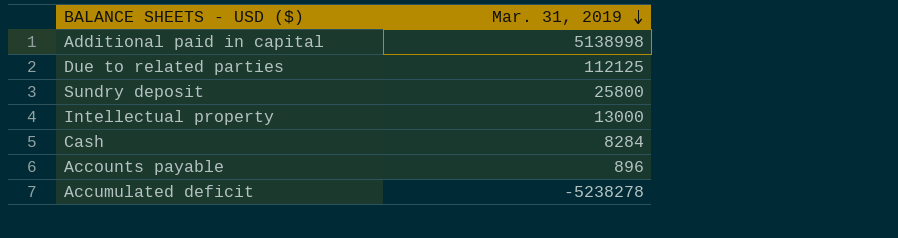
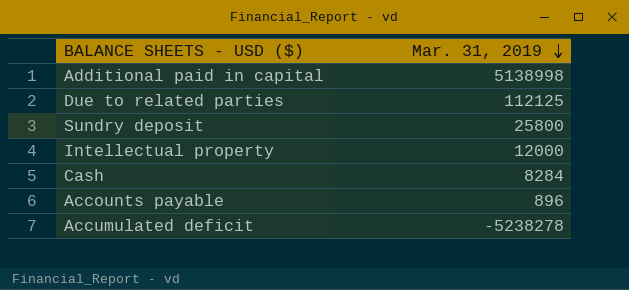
Intellectual property | Mar. 31, 2019: 13000 -> 12000

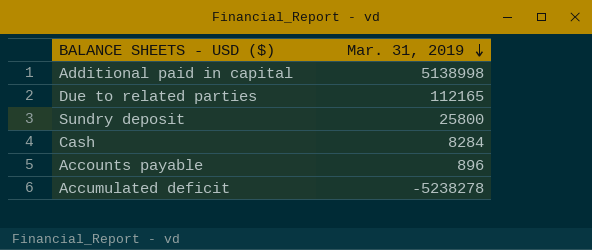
row Intellectual property: 12000 -> none
Due to related parties | Mar. 31, 2019: 112125 -> 112165

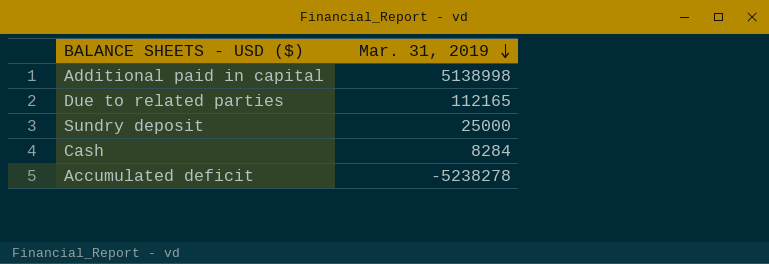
row Accounts payable: 896 -> none
Sundry deposit | Mar. 31, 2019: 25800 -> 25000

